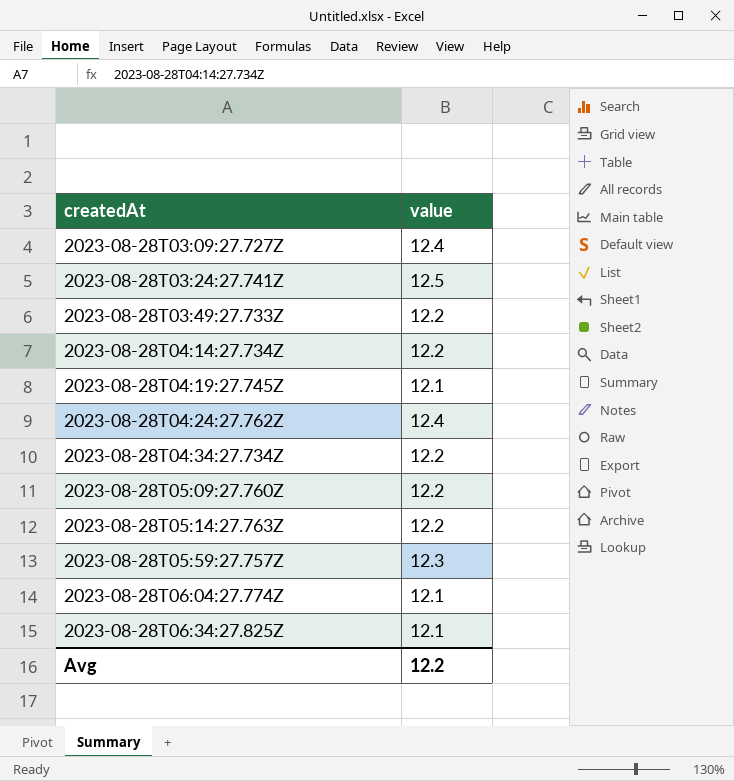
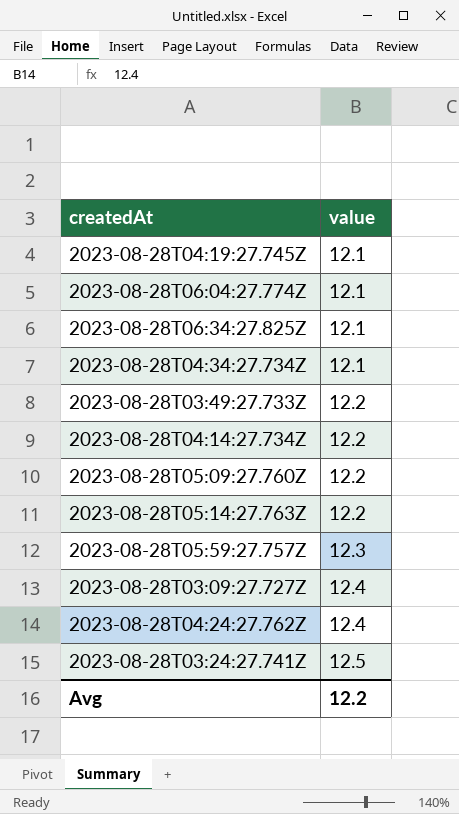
row order: createdAt ascending -> value ascending
2023-08-28T04:34:27.734Z | value: 12.2 -> 12.1

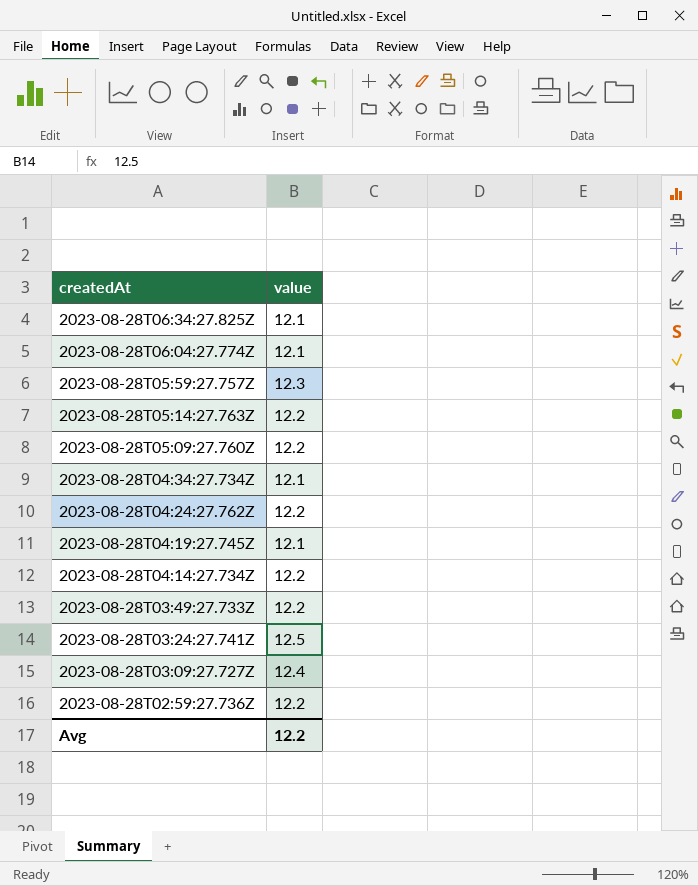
row order: value ascending -> createdAt descending
2023-08-28T04:24:27.762Z | value: 12.4 -> 12.2
row 2023-08-28T02:59:27.736Z: none -> 12.2

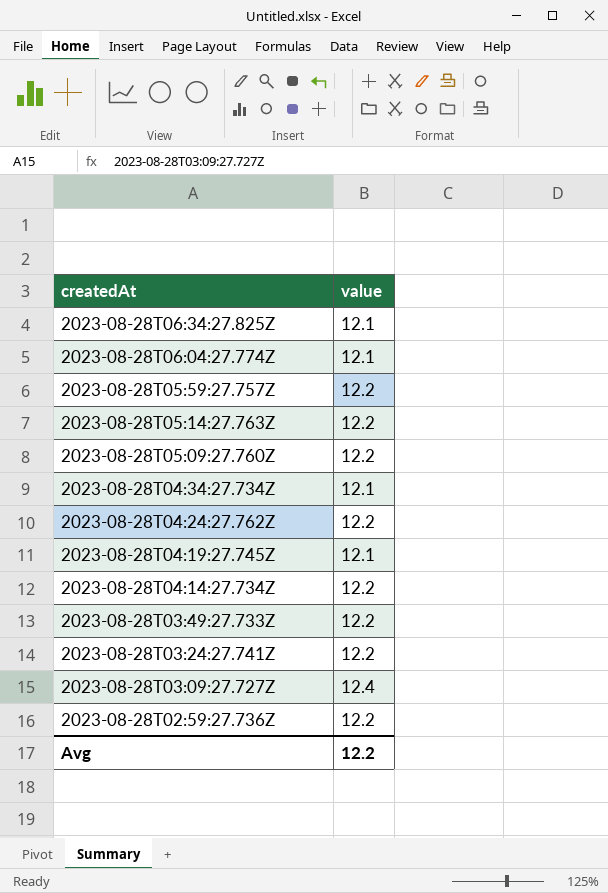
2023-08-28T05:59:27.757Z | value: 12.3 -> 12.2
2023-08-28T03:24:27.741Z | value: 12.5 -> 12.2

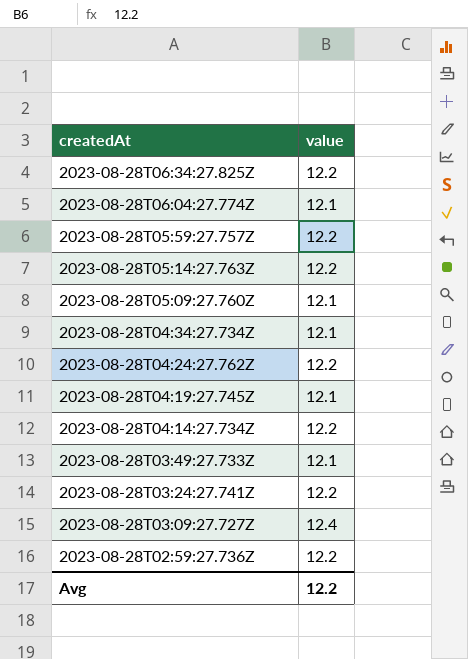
2023-08-28T06:34:27.825Z | value: 12.1 -> 12.2
2023-08-28T05:09:27.760Z | value: 12.2 -> 12.1
2023-08-28T03:49:27.733Z | value: 12.2 -> 12.1

